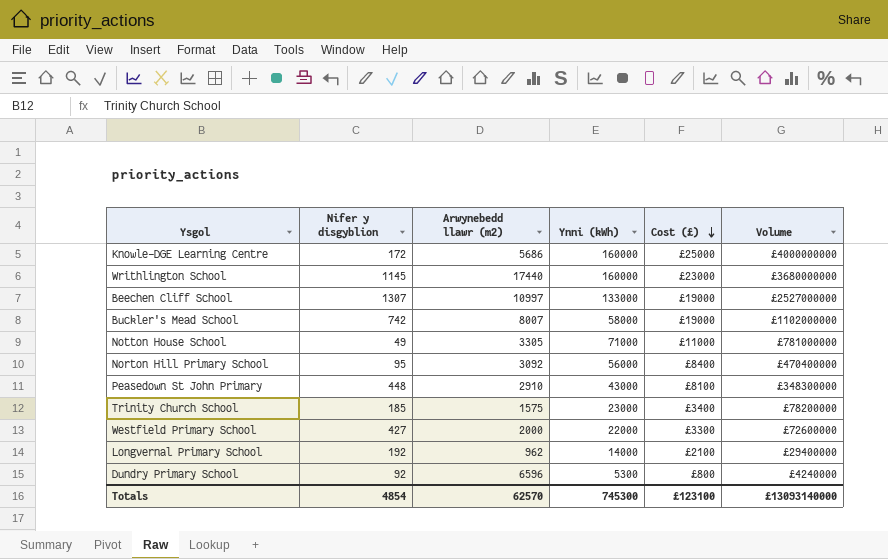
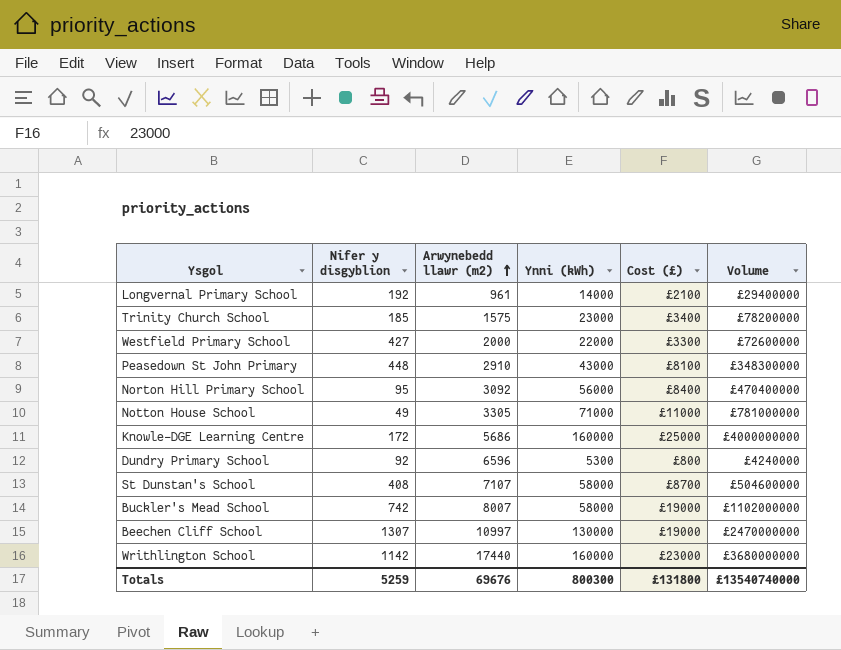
row order: Cost (£) descending -> Arwynebedd llawr (m2) ascending
Longvernal Primary School | Arwynebedd llawr (m2): 962 -> 961
row St Dunstan's School: none -> 408 | 7107 | 58000 | £8700 | £504600000
Beechen Cliff School | Ynni (kWh): 133000 -> 130000
Beechen Cliff School | Volume: £2527000000 -> £2470000000
Writhlington School | Nifer y disgyblion: 1145 -> 1142
Totals | Nifer y disgyblion: 4854 -> 5259
Totals | Arwynebedd llawr (m2): 62570 -> 69676
Totals | Ynni (kWh): 745300 -> 800300
Totals | Cost (£): £123100 -> £131800
Totals | Volume: £13093140000 -> £13540740000

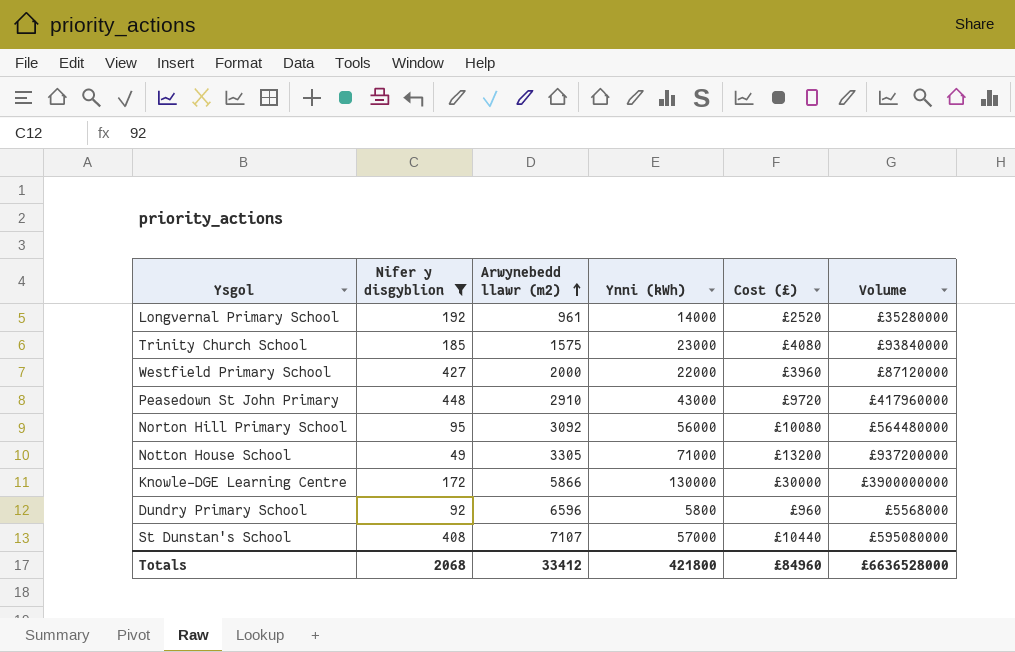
filter: none -> Nifer y disgyblion <= 448
Longvernal Primary School | Cost (£): £2100 -> £2520
Longvernal Primary School | Volume: £29400000 -> £35280000
Trinity Church School | Cost (£): £3400 -> £4080
Trinity Church School | Volume: £78200000 -> £93840000
Westfield Primary School | Cost (£): £3300 -> £3960
Westfield Primary School | Volume: £72600000 -> £87120000
Peasedown St John Primary | Cost (£): £8100 -> £9720
Peasedown St John Primary | Volume: £348300000 -> £417960000
Norton Hill Primary School | Cost (£): £8400 -> £10080
Norton Hill Primary School | Volume: £470400000 -> £564480000
Notton House School | Cost (£): £11000 -> £13200
Notton House School | Volume: £781000000 -> £937200000
Knowle-DGE Learning Centre | Arwynebedd llawr (m2): 5686 -> 5866
Knowle-DGE Learning Centre | Ynni (kWh): 160000 -> 130000
Knowle-DGE Learning Centre | Cost (£): £25000 -> £30000
Knowle-DGE Learning Centre | Volume: £4000000000 -> £3900000000
Dundry Primary School | Ynni (kWh): 5300 -> 5800
Dundry Primary School | Cost (£): £800 -> £960
Dundry Primary School | Volume: £4240000 -> £5568000
St Dunstan's School | Ynni (kWh): 58000 -> 57000
St Dunstan's School | Cost (£): £8700 -> £10440
St Dunstan's School | Volume: £504600000 -> £595080000
Totals | Nifer y disgyblion: 5259 -> 2068
Totals | Arwynebedd llawr (m2): 69676 -> 33412
Totals | Ynni (kWh): 800300 -> 421800
Totals | Cost (£): £131800 -> £84960
Totals | Volume: £13540740000 -> £6636528000

